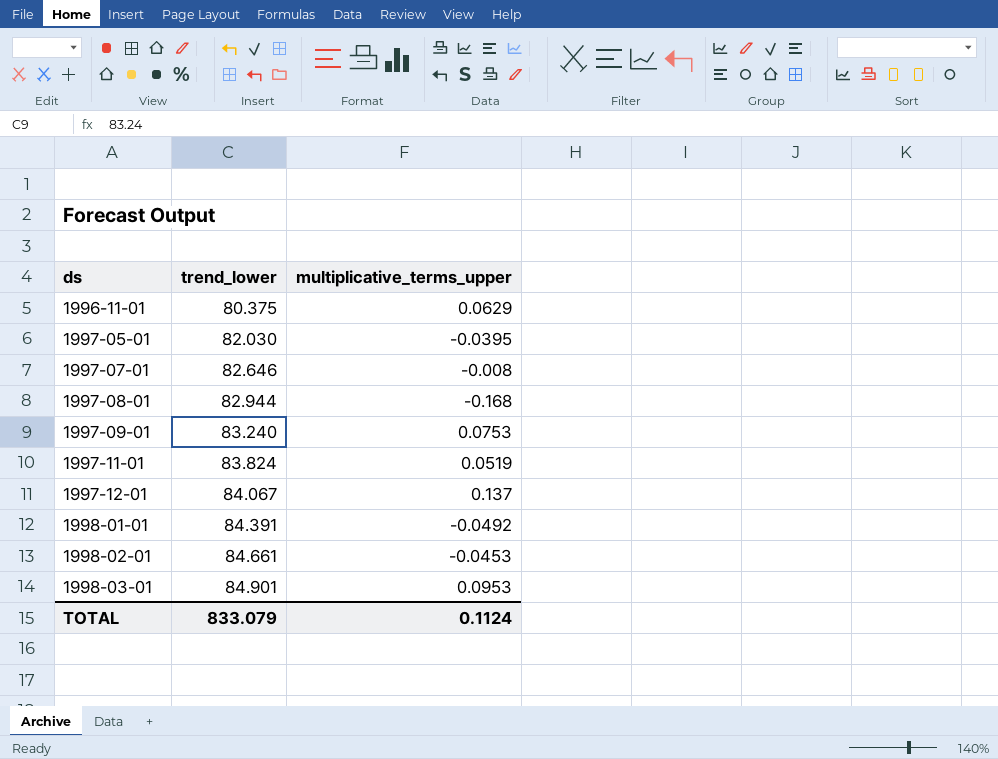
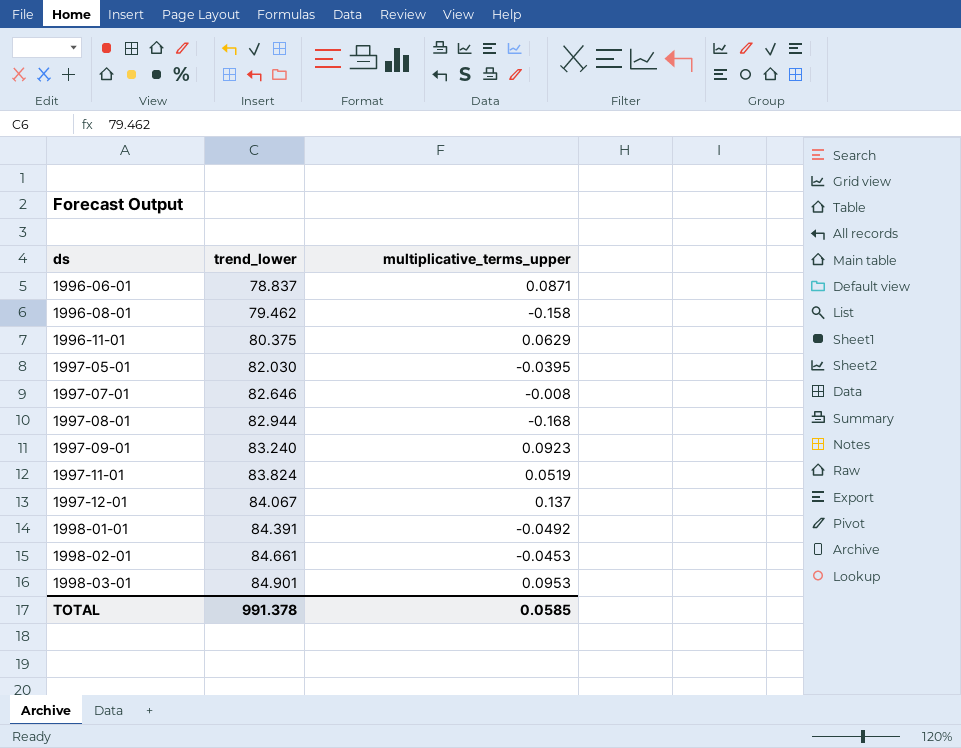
row 1996-06-01: none -> 78.837 | 0.0871
row 1996-08-01: none -> 79.462 | -0.158
1997-09-01 | multiplicative_terms_upper: 0.0753 -> 0.0923
TOTAL | trend_lower: 833.079 -> 991.378
TOTAL | multiplicative_terms_upper: 0.1124 -> 0.0585

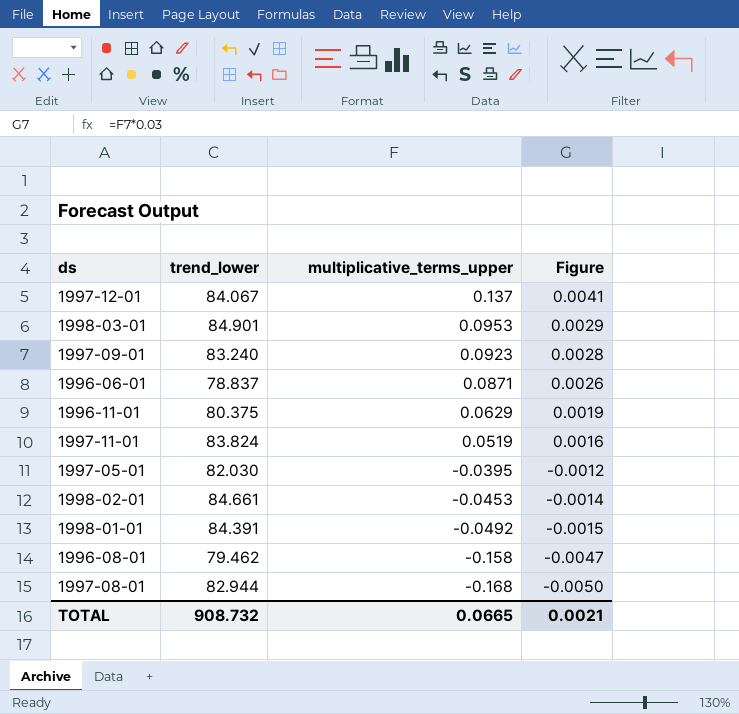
row order: ds ascending -> multiplicative_terms_upper descending
column Figure | formula: none -> [multiplicative_terms_upper] * 0.03
row 1997-07-01: 82.646 | -0.008 -> none
TOTAL | trend_lower: 991.378 -> 908.732
TOTAL | multiplicative_terms_upper: 0.0585 -> 0.0665

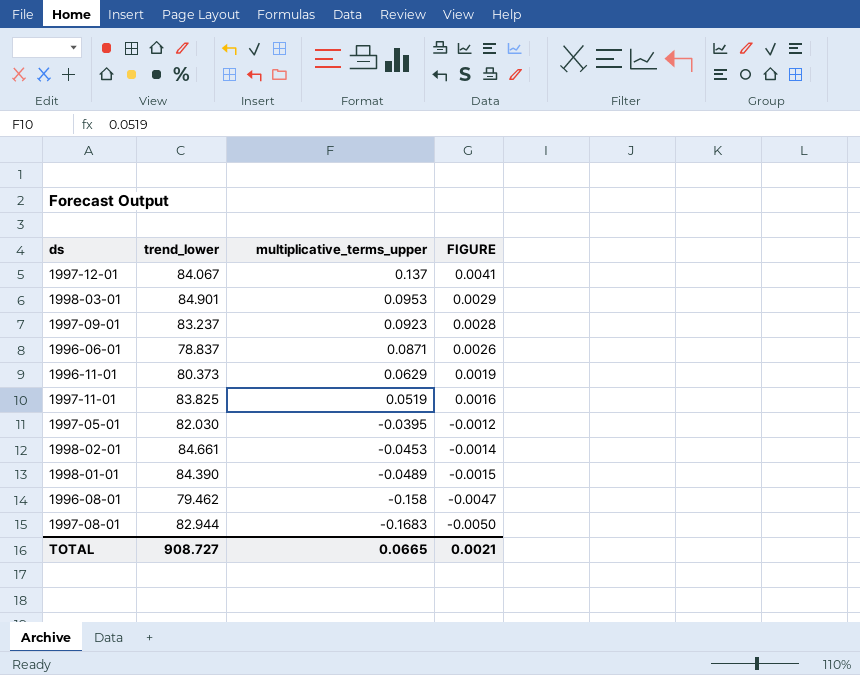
column name: Figure -> FIGURE
1997-09-01 | trend_lower: 83.240 -> 83.237
1996-11-01 | trend_lower: 80.375 -> 80.373
1997-11-01 | trend_lower: 83.824 -> 83.825
1998-01-01 | trend_lower: 84.391 -> 84.390
1998-01-01 | multiplicative_terms_upper: -0.0492 -> -0.0489
1997-08-01 | multiplicative_terms_upper: -0.168 -> -0.1683
TOTAL | trend_lower: 908.732 -> 908.727

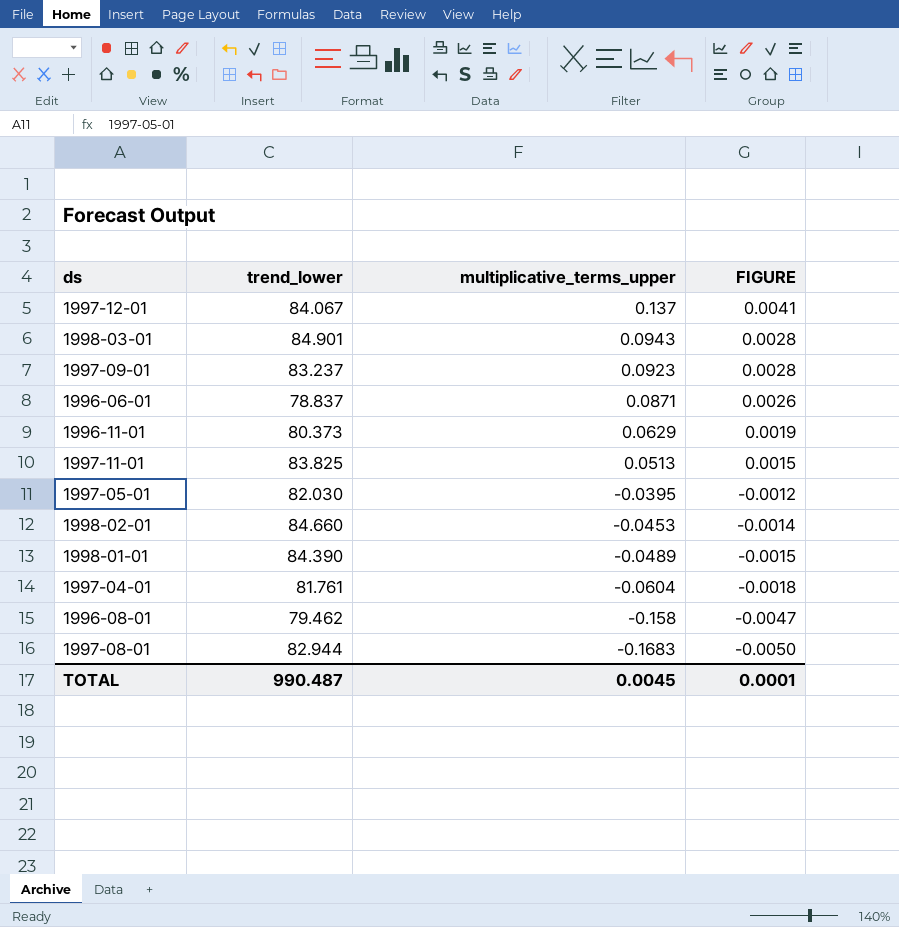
1998-03-01 | multiplicative_terms_upper: 0.0953 -> 0.0943
1998-03-01 | FIGURE: 0.0029 -> 0.0028
1997-11-01 | multiplicative_terms_upper: 0.0519 -> 0.0513
1997-11-01 | FIGURE: 0.0016 -> 0.0015
1998-02-01 | trend_lower: 84.661 -> 84.660
row 1997-04-01: none -> 81.761 | -0.0604 | -0.0018
TOTAL | trend_lower: 908.727 -> 990.487
TOTAL | multiplicative_terms_upper: 0.0665 -> 0.0045
TOTAL | FIGURE: 0.0021 -> 0.0001

